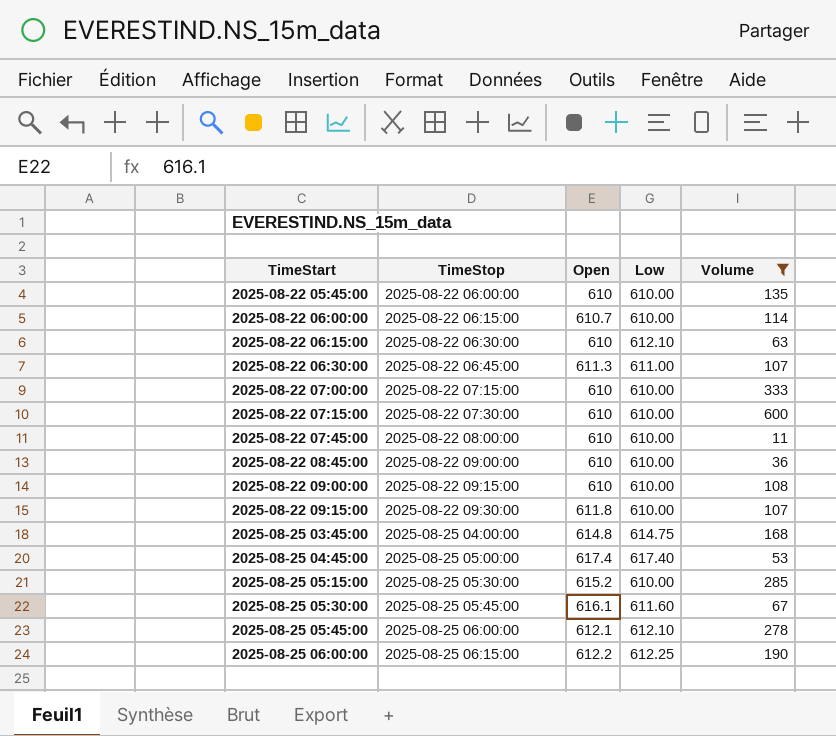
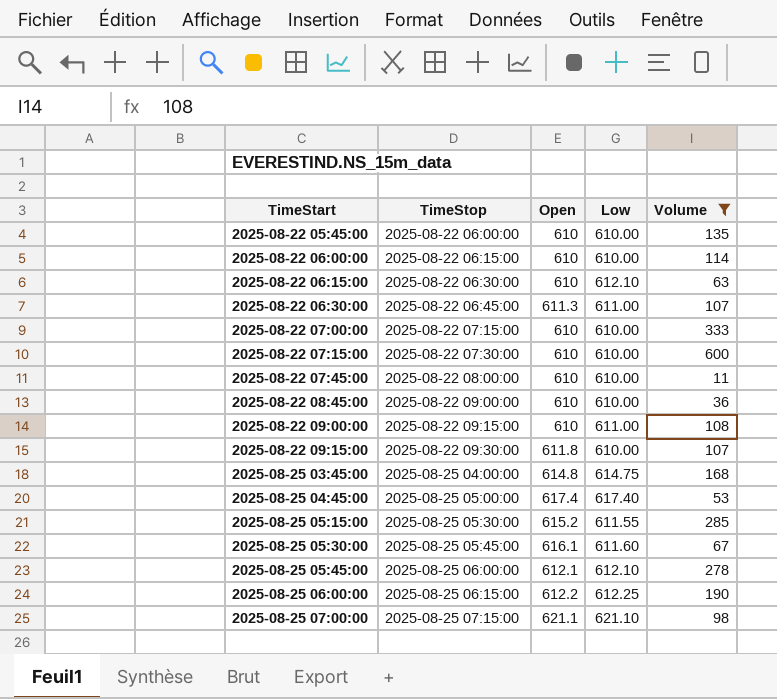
2025-08-22 06:00:00 | Open: 610.7 -> 610
2025-08-22 09:00:00 | Low: 610.00 -> 611.00
2025-08-25 05:15:00 | Low: 610.00 -> 611.55
row 2025-08-25 07:00:00: none -> 2025-08-25 07:15:00 | 621.1 | 621.10 | 98

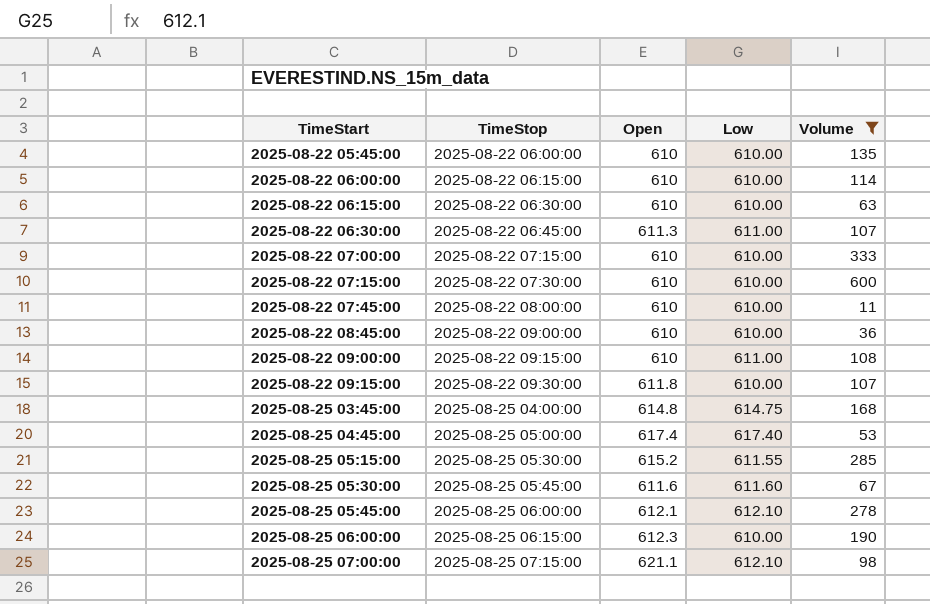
2025-08-22 06:15:00 | Low: 612.10 -> 610.00
2025-08-25 05:30:00 | Open: 616.1 -> 611.6
2025-08-25 06:00:00 | Open: 612.2 -> 612.3
2025-08-25 06:00:00 | Low: 612.25 -> 610.00
2025-08-25 07:00:00 | Low: 621.10 -> 612.10

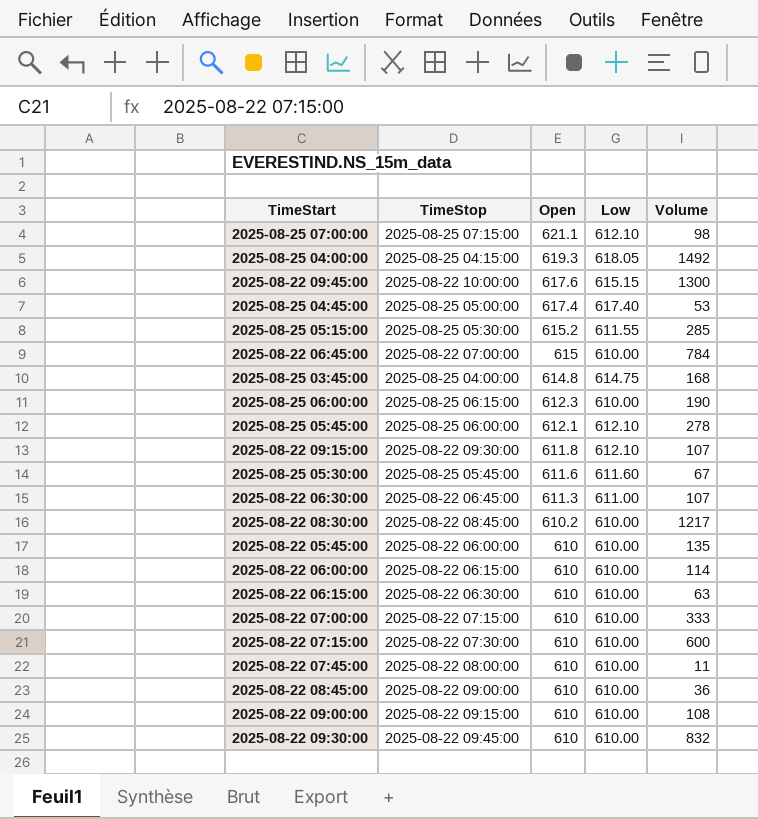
filter: Volume <= 600 -> none
row order: TimeStart ascending -> Open descending
2025-08-22 09:15:00 | Low: 610.00 -> 612.10
2025-08-22 09:00:00 | Low: 611.00 -> 610.00

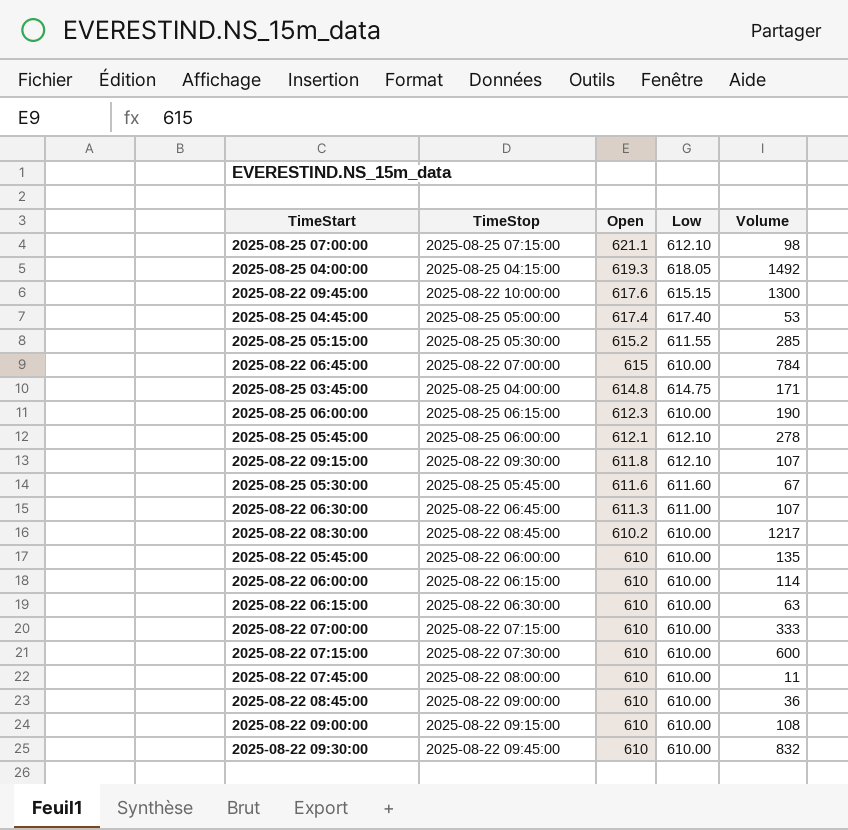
2025-08-25 03:45:00 | Volume: 168 -> 171

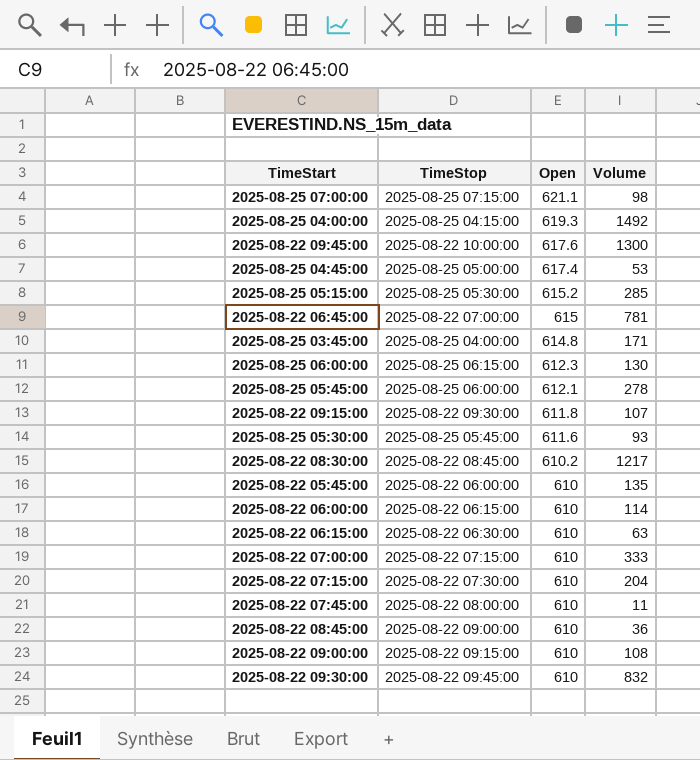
column Low | position: 4 -> none
row 2025-08-22 06:30:00: 2025-08-22 06:45:00 | 611.3 | 611.00 | 107 -> none
2025-08-22 06:45:00 | Volume: 784 -> 781
2025-08-25 06:00:00 | Volume: 190 -> 130
2025-08-25 05:30:00 | Volume: 67 -> 93
2025-08-22 07:15:00 | Volume: 600 -> 204

